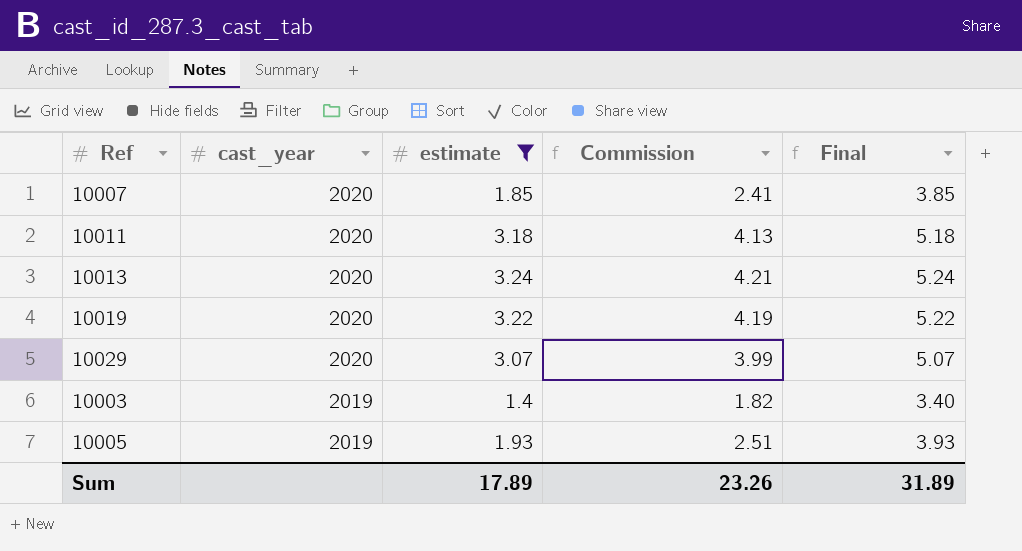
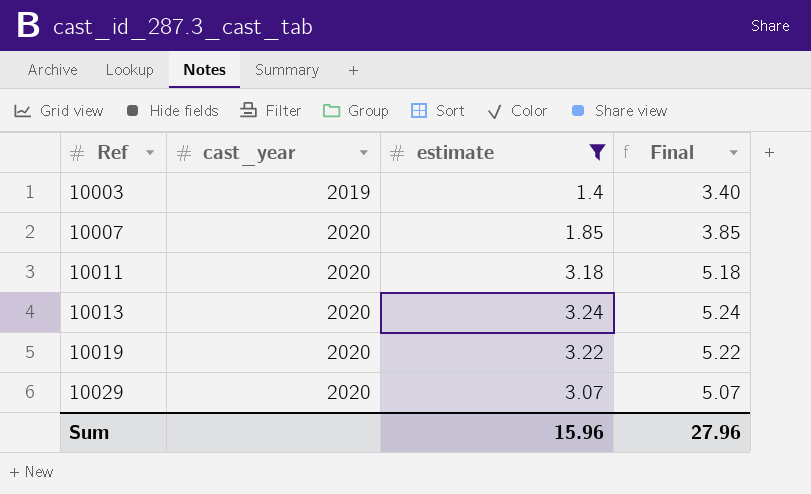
row order: cast_year descending -> Ref ascending
column Commission | formula: [estimate] * 1.3 -> none
row 10005: 2019 | 1.93 | 2.51 | 3.93 -> none
Sum | estimate: 17.89 -> 15.96
Sum | Final: 31.89 -> 27.96

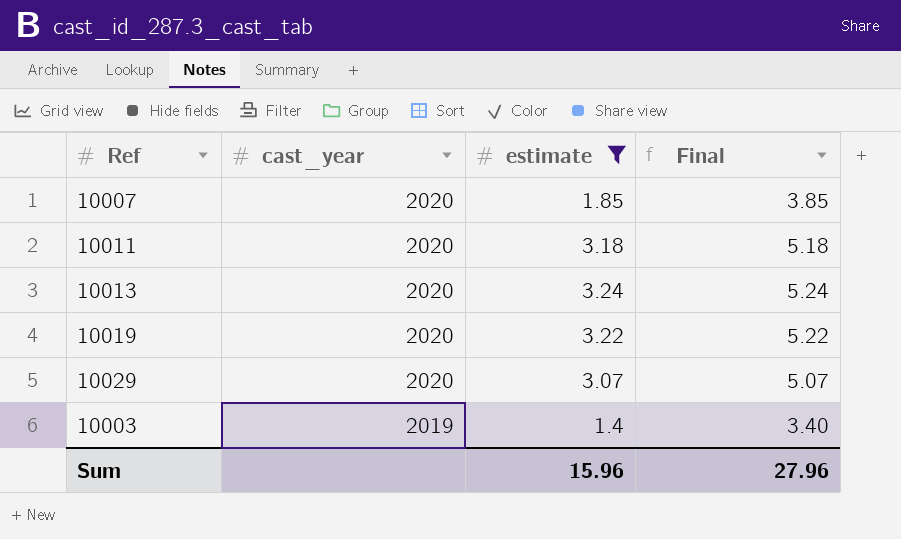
row order: Ref ascending -> cast_year descending

